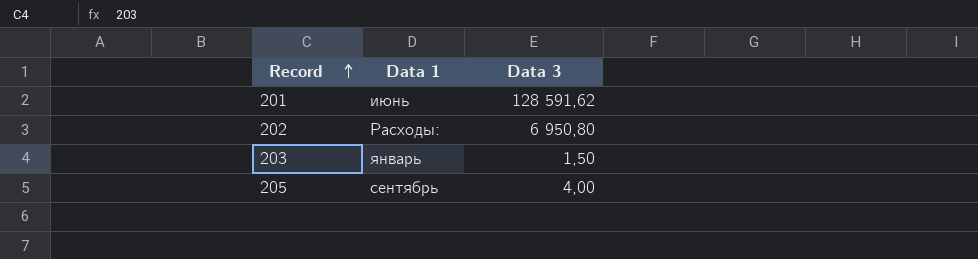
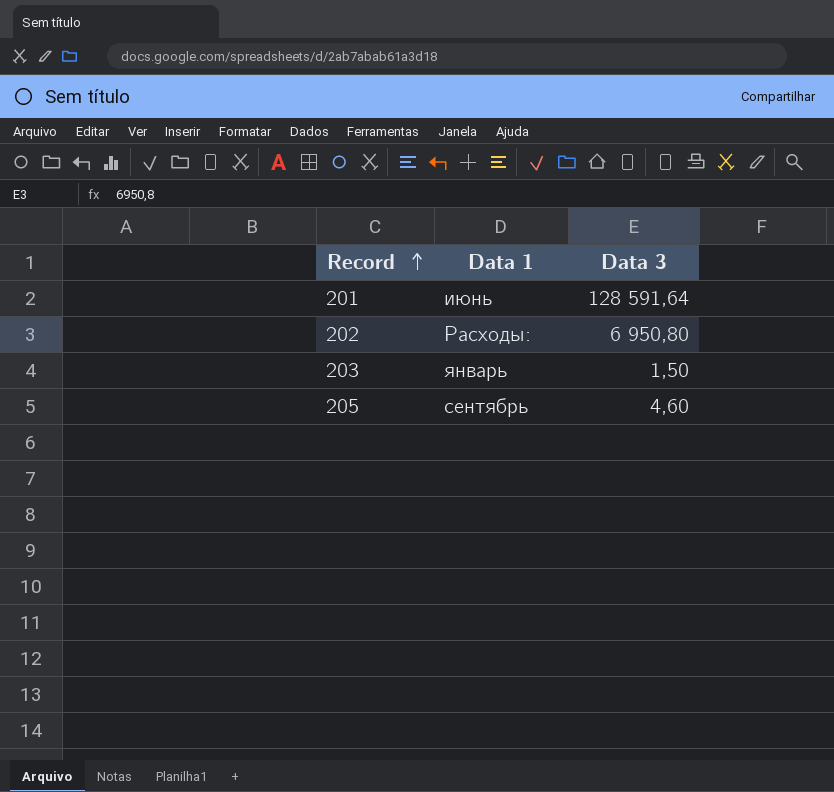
201 | Data 3: 128 591,62 -> 128 591,64
205 | Data 3: 4,00 -> 4,60

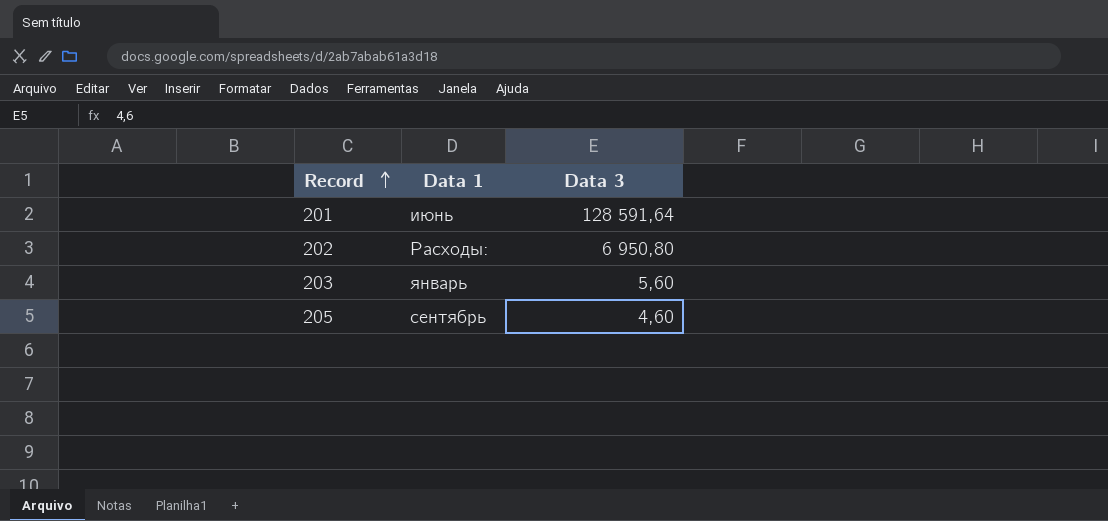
203 | Data 3: 1,50 -> 5,60

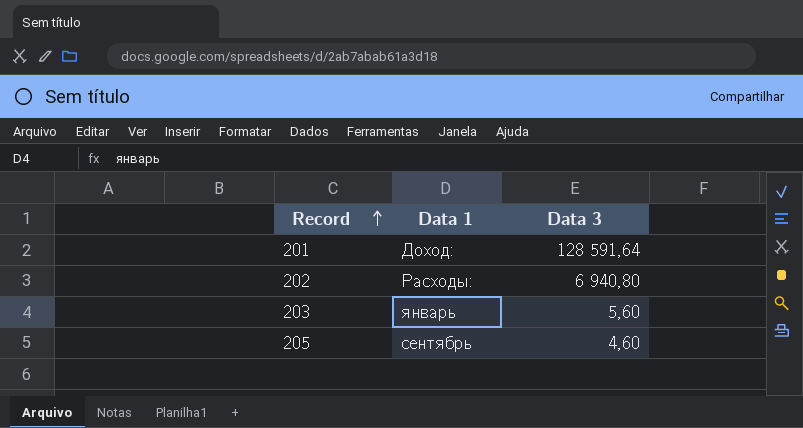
201 | Data 1: июнь -> Доход:
202 | Data 3: 6 950,80 -> 6 940,80

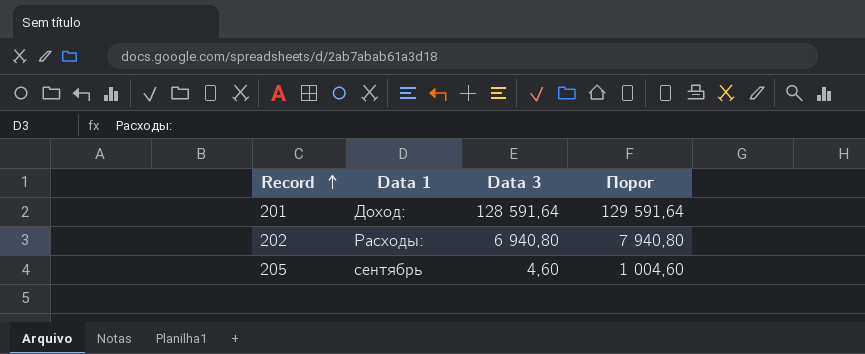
column Порог | formula: none -> [Data 3] + 1000
row 203: январь | 5,60 -> none

